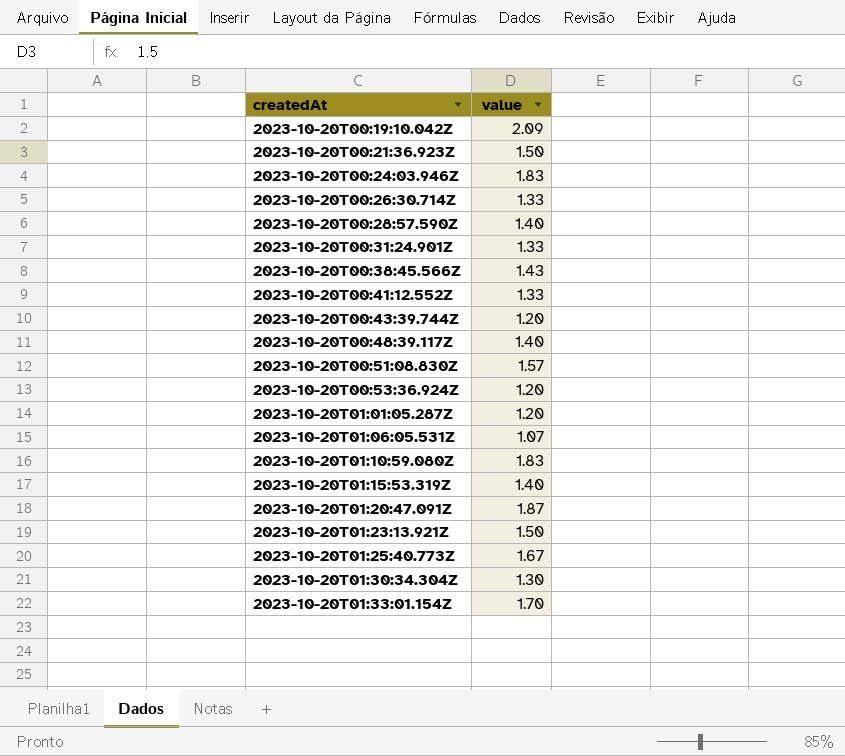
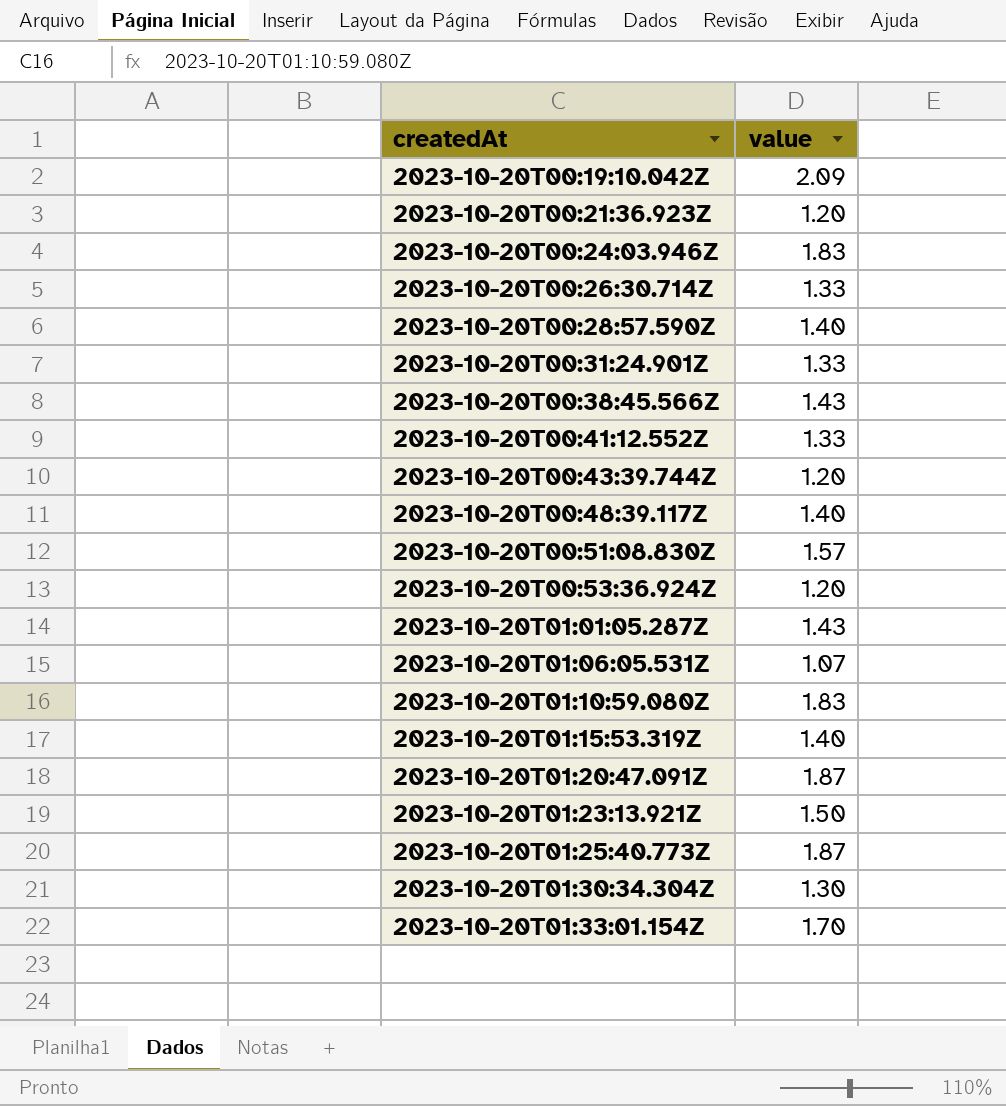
2023-10-20T00:21:36.923Z | value: 1.50 -> 1.20
2023-10-20T01:01:05.287Z | value: 1.20 -> 1.43
2023-10-20T01:25:40.773Z | value: 1.67 -> 1.87

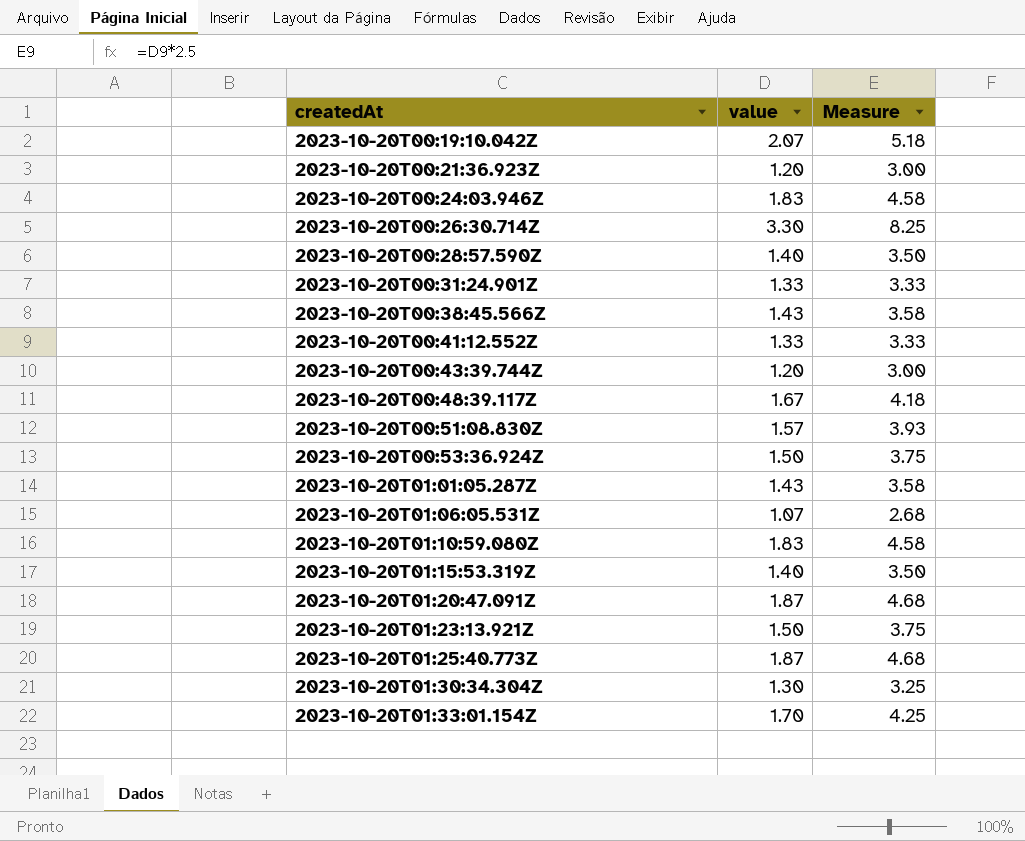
column Measure | formula: none -> [value] * 2.5
2023-10-20T00:19:10.042Z | value: 2.09 -> 2.07
2023-10-20T00:26:30.714Z | value: 1.33 -> 3.30
2023-10-20T00:48:39.117Z | value: 1.40 -> 1.67
2023-10-20T00:53:36.924Z | value: 1.20 -> 1.50

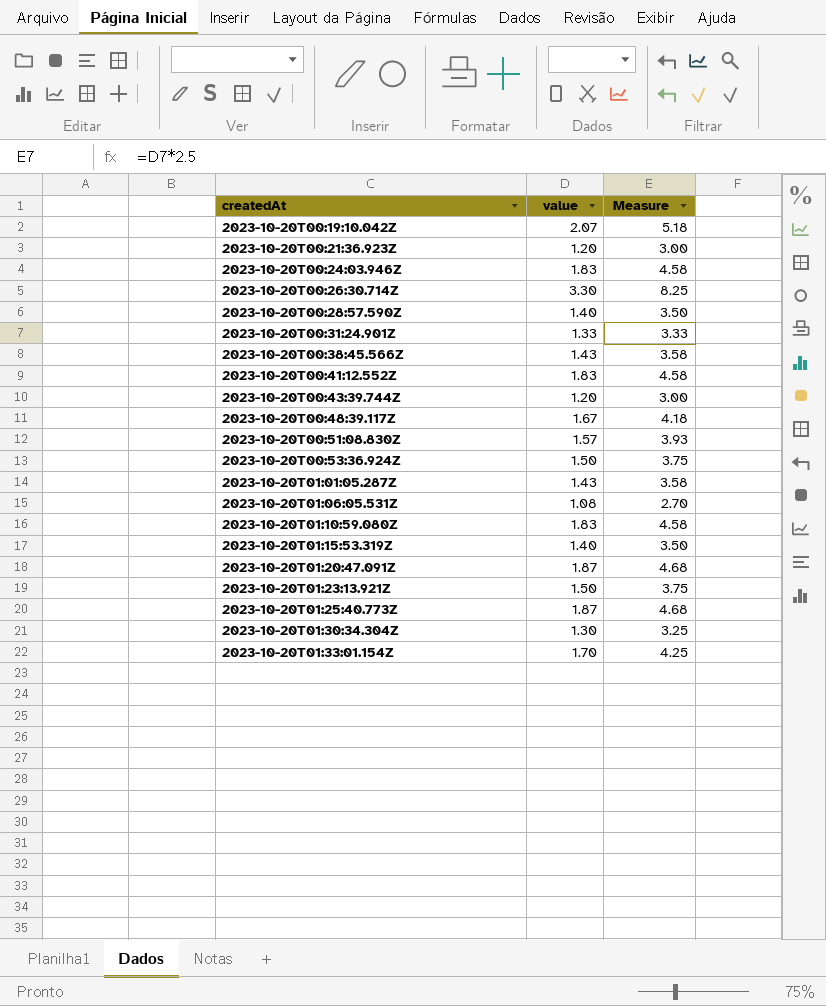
2023-10-20T00:41:12.552Z | value: 1.33 -> 1.83
2023-10-20T00:41:12.552Z | Measure: 3.33 -> 4.58
2023-10-20T01:06:05.531Z | value: 1.07 -> 1.08
2023-10-20T01:06:05.531Z | Measure: 2.68 -> 2.70

